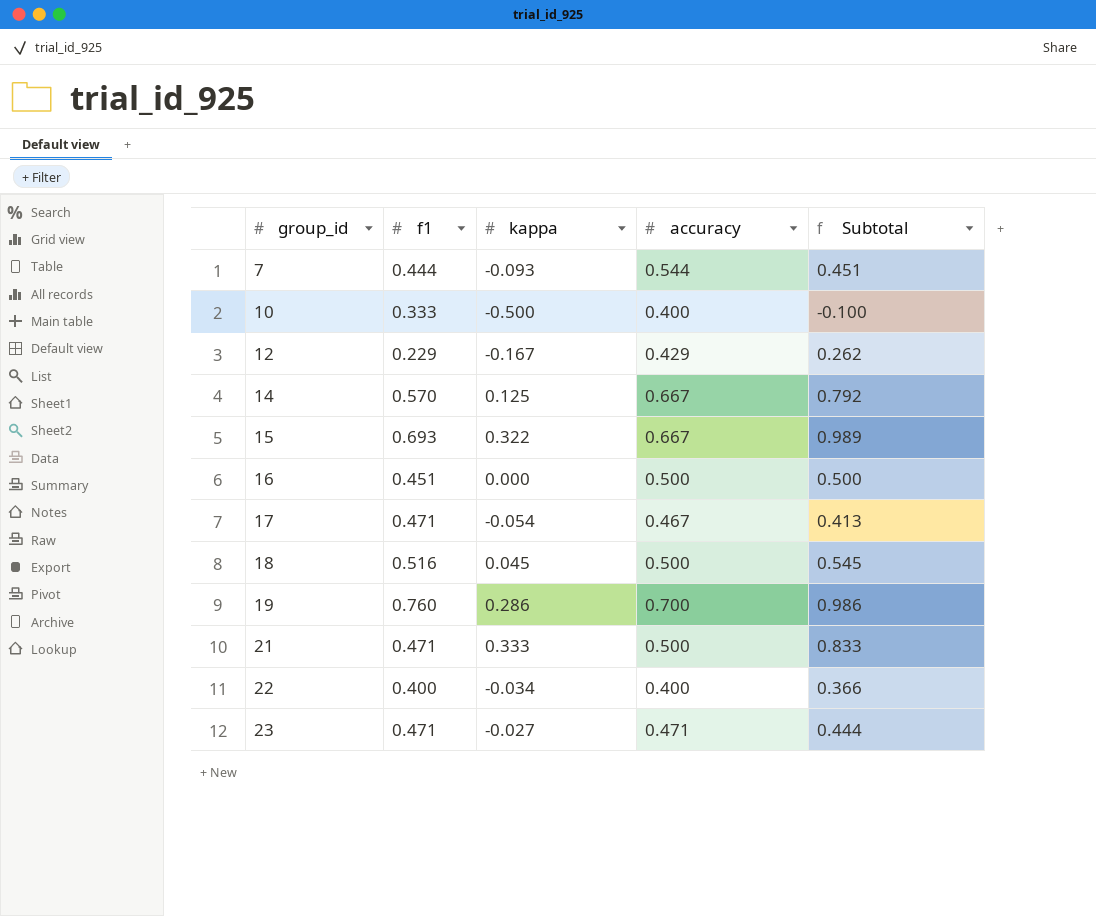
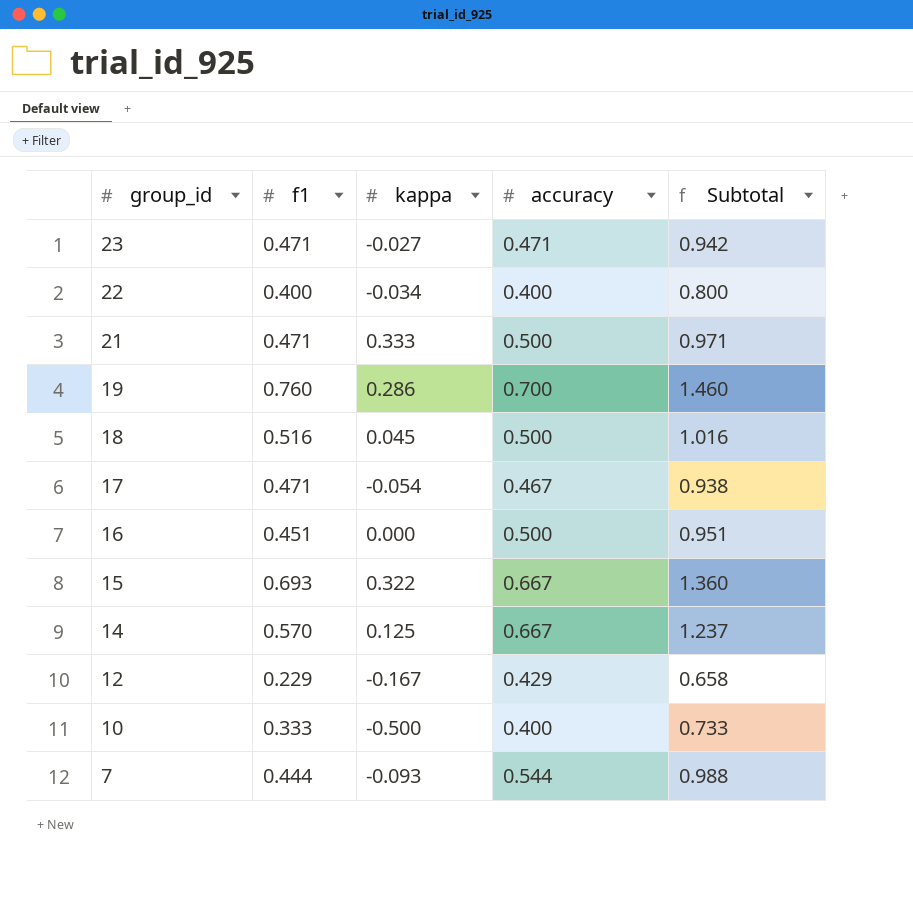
row order: group_id ascending -> group_id descending
column Subtotal | formula: [kappa] + [accuracy] -> [f1] + [accuracy]

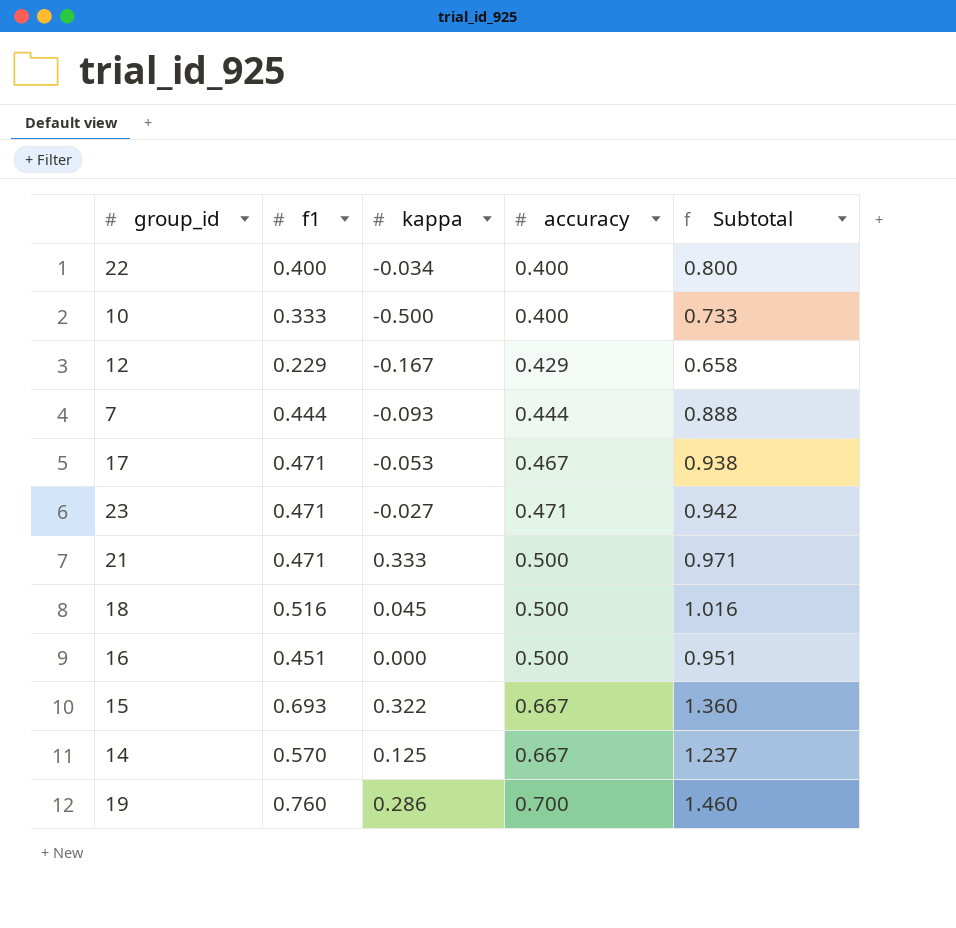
row order: group_id descending -> accuracy ascending
7 | accuracy: 0.544 -> 0.444
7 | Subtotal: 0.988 -> 0.888
17 | kappa: -0.054 -> -0.053

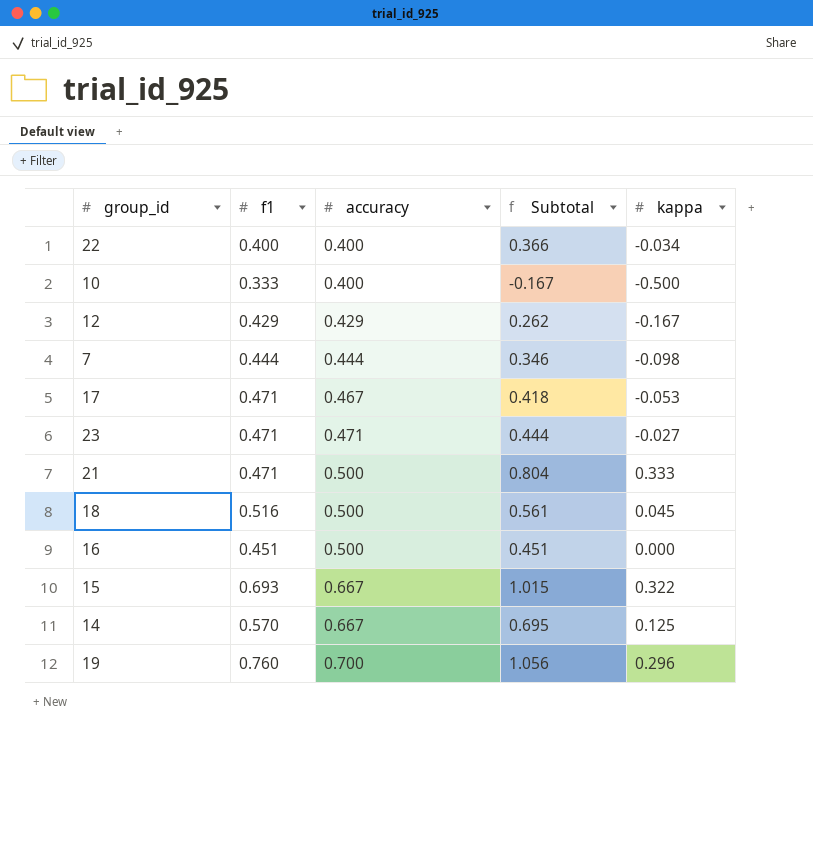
column Subtotal | formula: [f1] + [accuracy] -> [f1] + [kappa]
column kappa | position: 3 -> 5
12 | f1: 0.229 -> 0.429
7 | kappa: -0.093 -> -0.098
19 | kappa: 0.286 -> 0.296

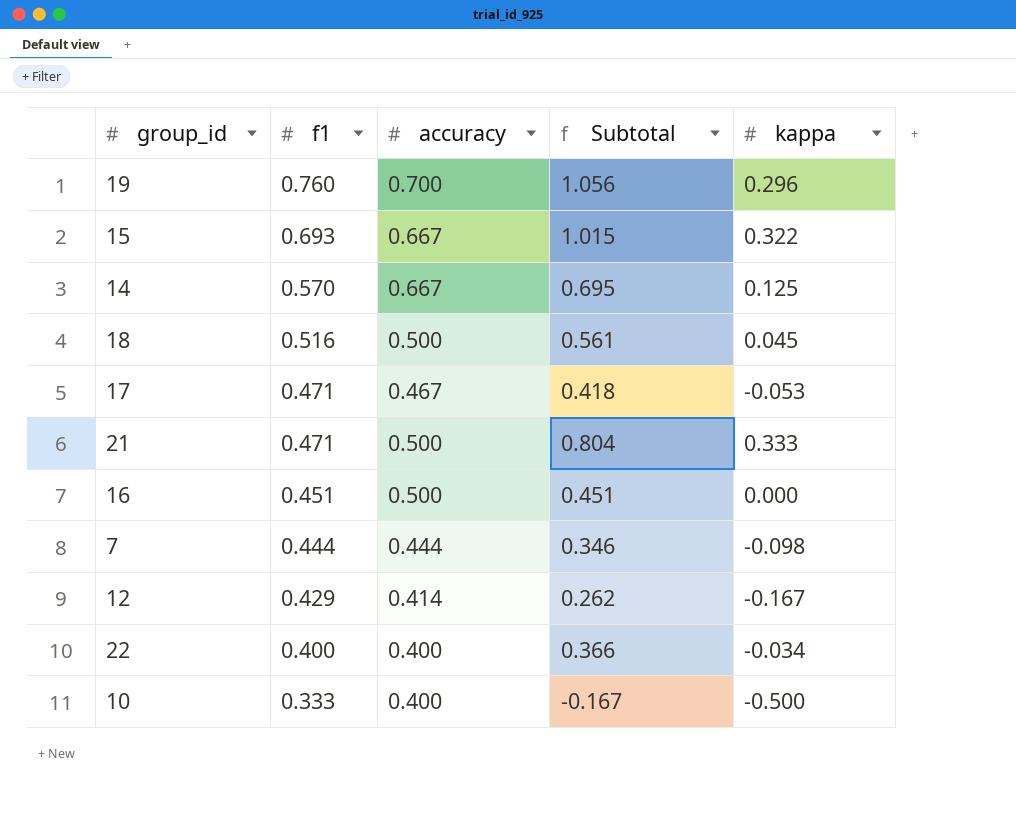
row order: accuracy ascending -> f1 descending
row 23: 0.471 | 0.471 | 0.444 | -0.027 -> none
12 | accuracy: 0.429 -> 0.414

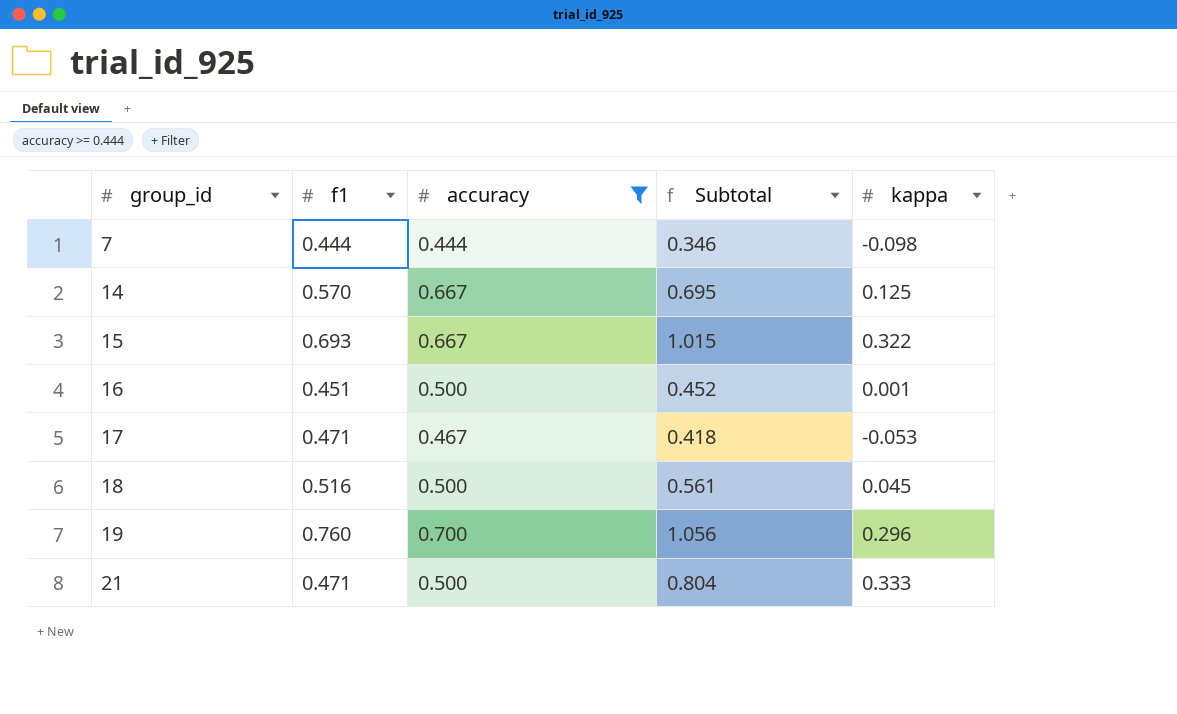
filter: none -> accuracy >= 0.444
row order: f1 descending -> group_id ascending
16 | Subtotal: 0.451 -> 0.452
16 | kappa: 0.000 -> 0.001

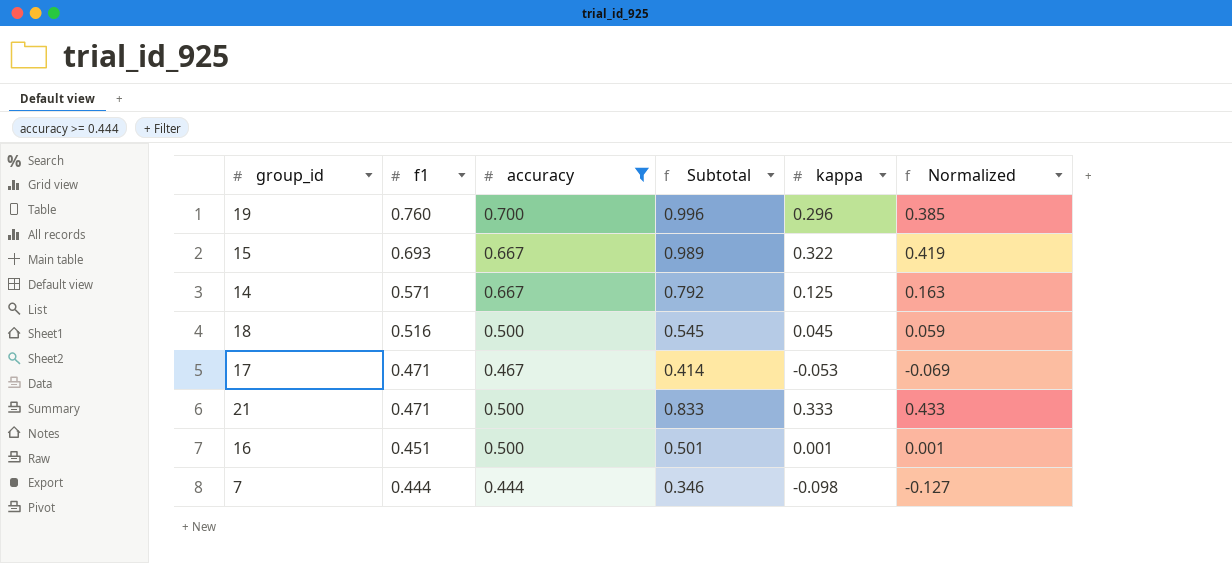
row order: group_id ascending -> f1 descending
column Subtotal | formula: [f1] + [kappa] -> [accuracy] + [kappa]
column Normalized | formula: none -> [kappa] * 1.3
14 | f1: 0.570 -> 0.571

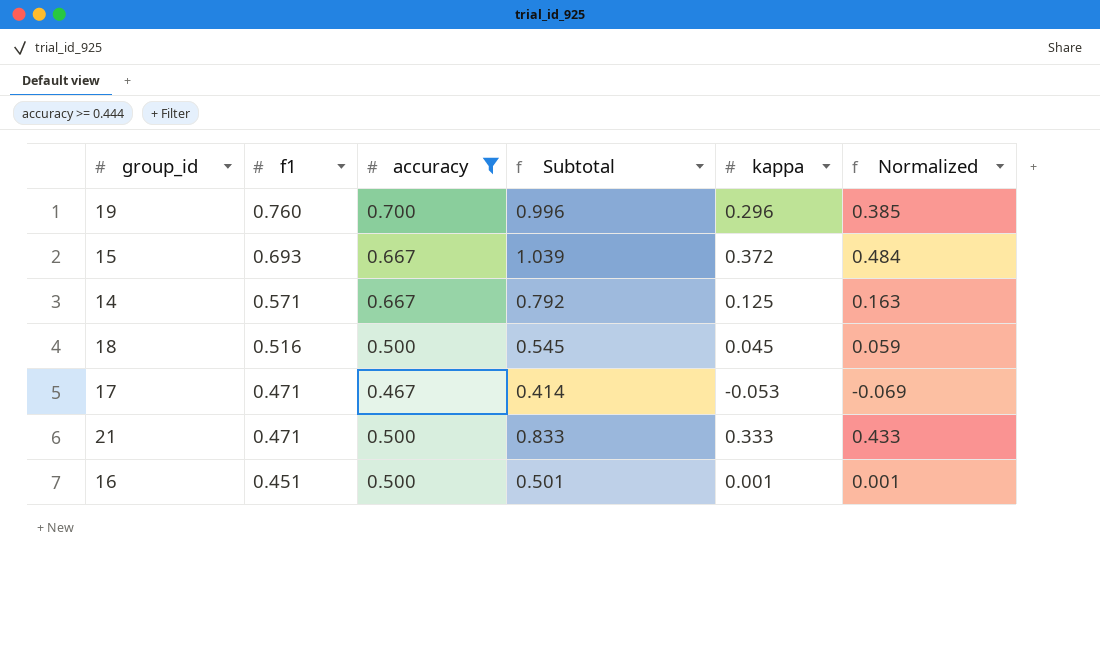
row 7: 0.444 | 0.444 | 0.346 | -0.098 | -0.127 -> none
15 | Subtotal: 0.989 -> 1.039
15 | kappa: 0.322 -> 0.372
15 | Normalized: 0.419 -> 0.484

